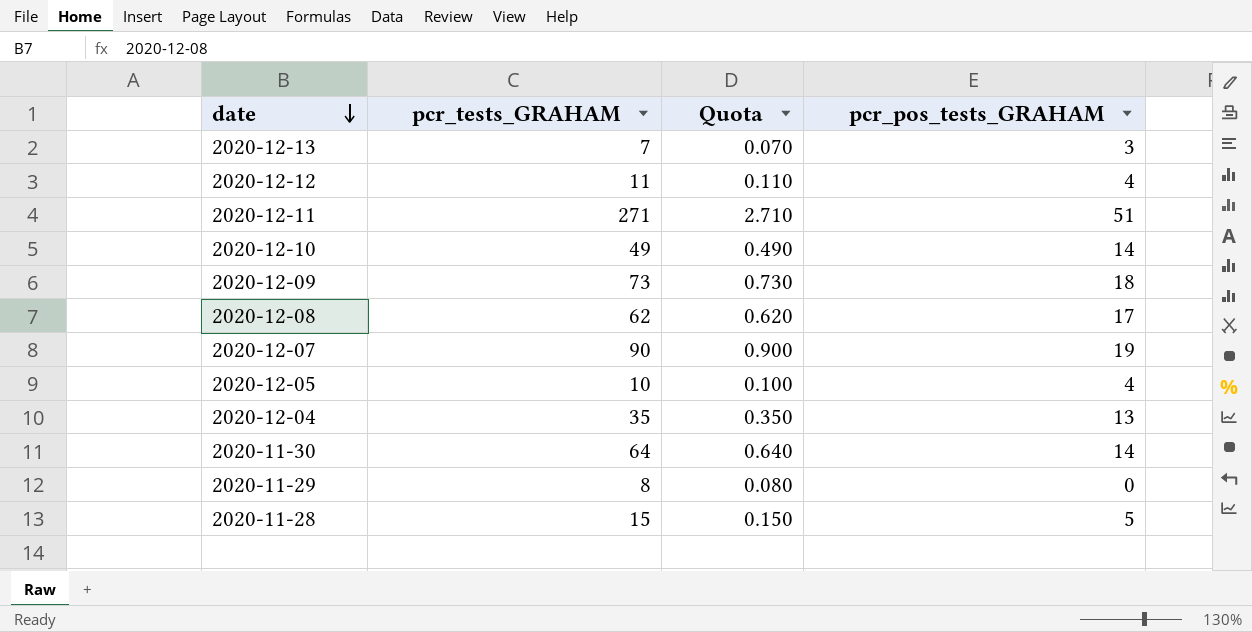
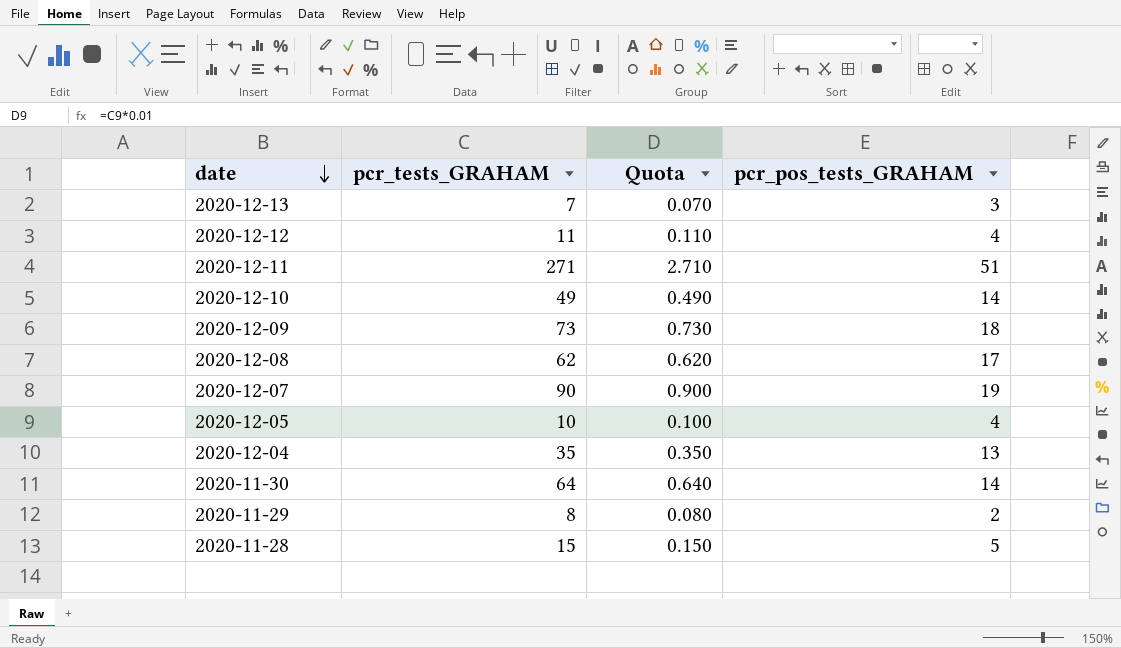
2020-11-29 | pcr_pos_tests_GRAHAM: 0 -> 2

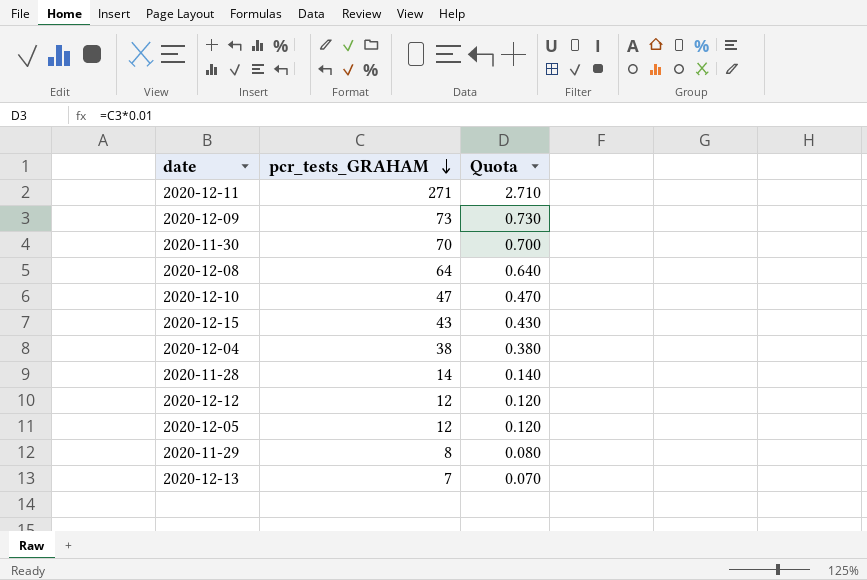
row order: date descending -> pcr_tests_GRAHAM descending
column pcr_pos_tests_GRAHAM | position: 4 -> none
row 2020-12-07: 90 | 0.900 | 19 -> none
2020-11-30 | pcr_tests_GRAHAM: 64 -> 70
2020-11-30 | Quota: 0.640 -> 0.700
2020-12-08 | pcr_tests_GRAHAM: 62 -> 64
2020-12-08 | Quota: 0.620 -> 0.640
2020-12-10 | pcr_tests_GRAHAM: 49 -> 47
2020-12-10 | Quota: 0.490 -> 0.470
row 2020-12-15: none -> 43 | 0.430
2020-12-04 | pcr_tests_GRAHAM: 35 -> 38
2020-12-04 | Quota: 0.350 -> 0.380
2020-11-28 | pcr_tests_GRAHAM: 15 -> 14
2020-11-28 | Quota: 0.150 -> 0.140
2020-12-12 | pcr_tests_GRAHAM: 11 -> 12
2020-12-12 | Quota: 0.110 -> 0.120
2020-12-05 | pcr_tests_GRAHAM: 10 -> 12
2020-12-05 | Quota: 0.100 -> 0.120

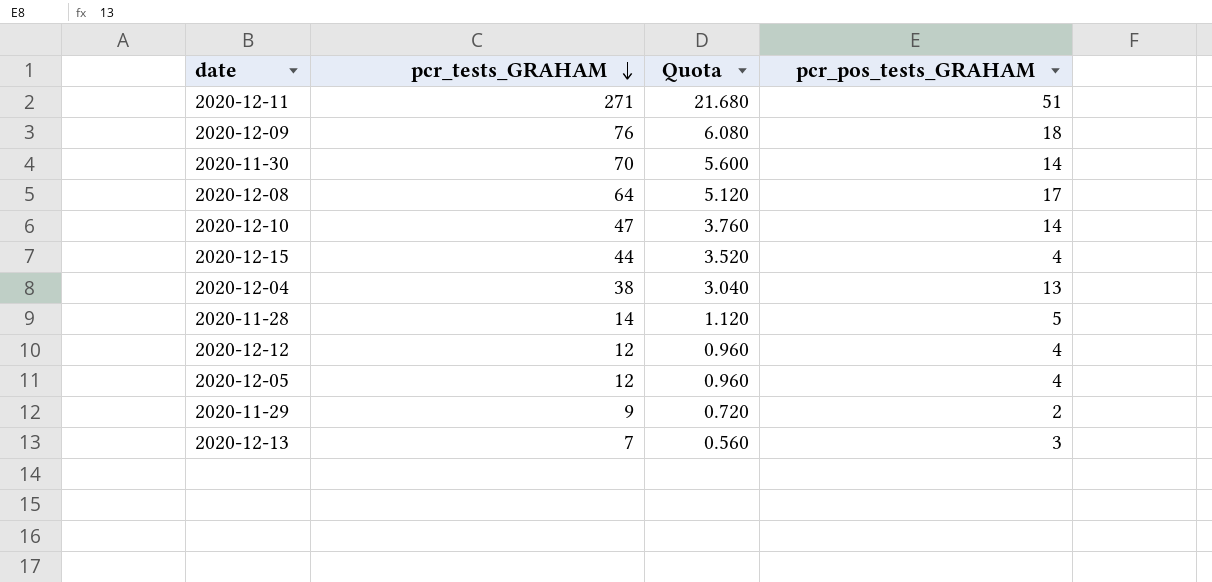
column Quota | formula: [pcr_tests_GRAHAM] * 0.01 -> [pcr_tests_GRAHAM] * 0.08
column pcr_pos_tests_GRAHAM | position: none -> 4
2020-12-09 | pcr_tests_GRAHAM: 73 -> 76
2020-12-15 | pcr_tests_GRAHAM: 43 -> 44
2020-11-29 | pcr_tests_GRAHAM: 8 -> 9

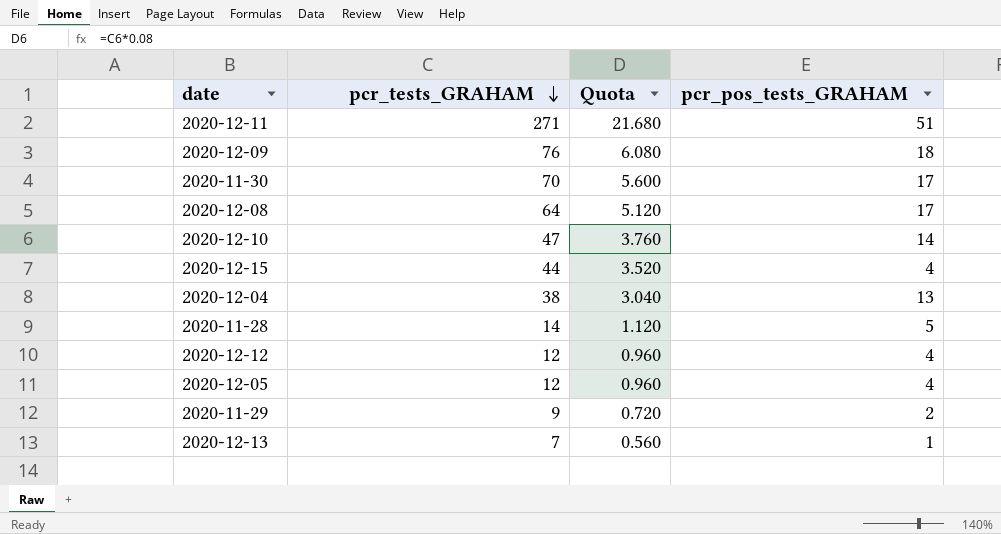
2020-11-30 | pcr_pos_tests_GRAHAM: 14 -> 17
2020-12-13 | pcr_pos_tests_GRAHAM: 3 -> 1

